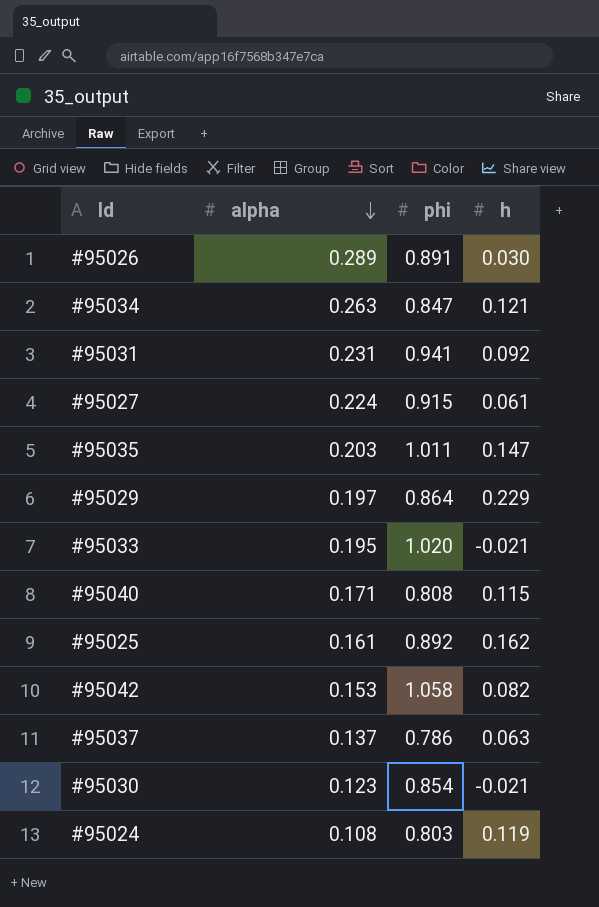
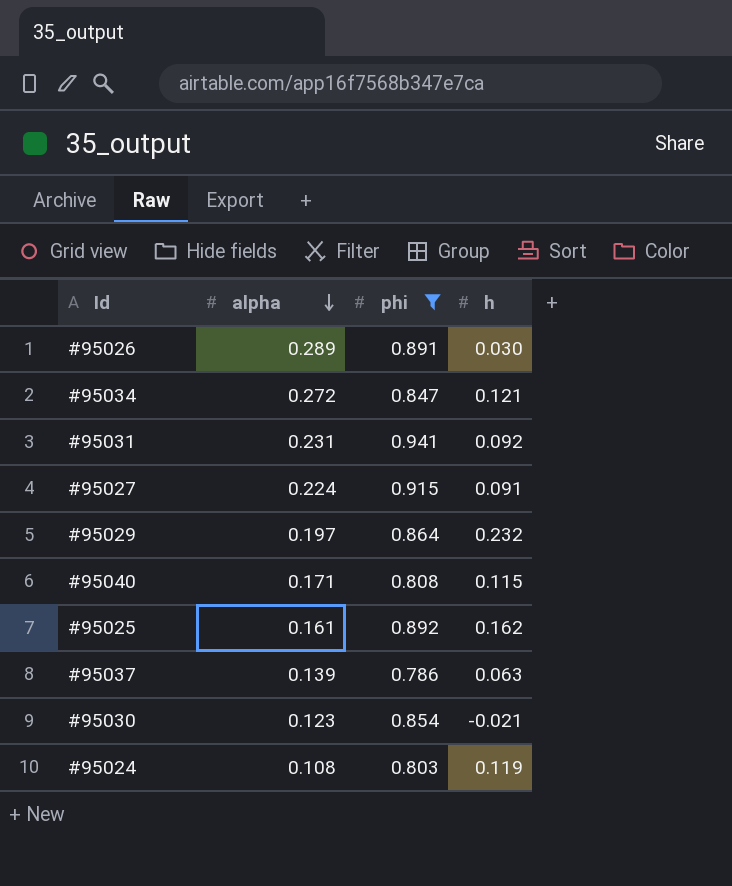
filter: none -> phi <= 0.941
#95034 | alpha: 0.263 -> 0.272
#95027 | h: 0.061 -> 0.091
#95029 | h: 0.229 -> 0.232
#95037 | alpha: 0.137 -> 0.139

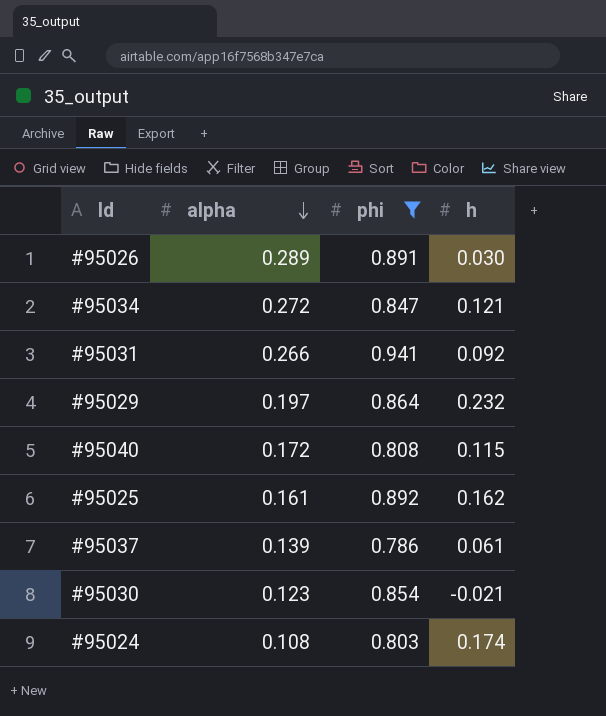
row #95027: 0.224 | 0.915 | 0.091 -> none
#95031 | alpha: 0.231 -> 0.266
#95040 | alpha: 0.171 -> 0.172
#95037 | h: 0.063 -> 0.061
#95024 | h: 0.119 -> 0.174

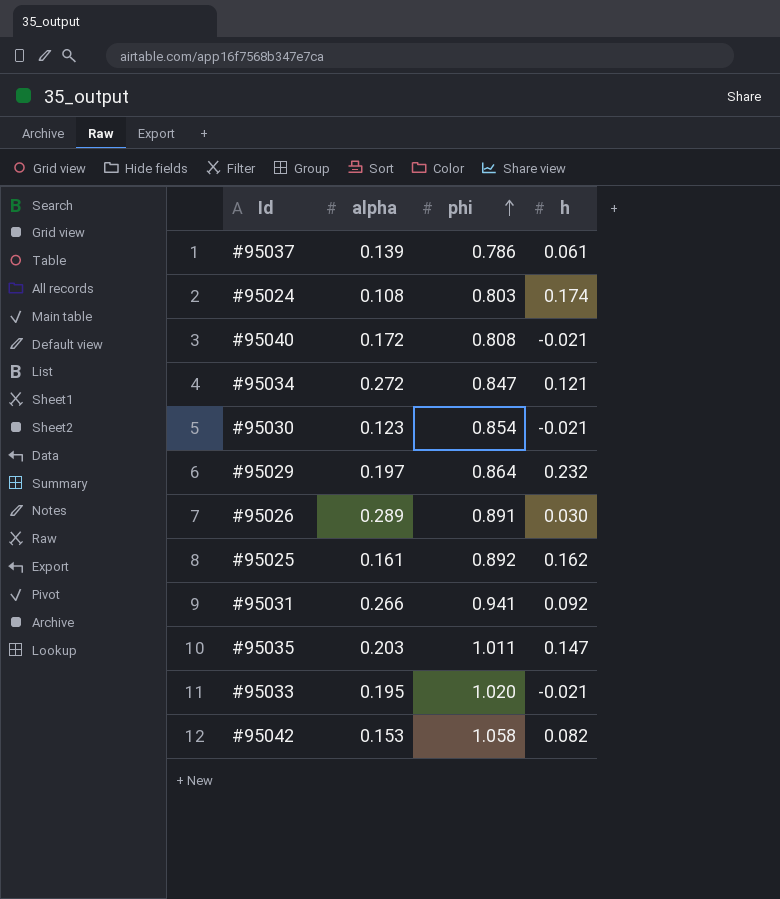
filter: phi <= 0.941 -> none
row order: alpha descending -> phi ascending
#95040 | h: 0.115 -> -0.021

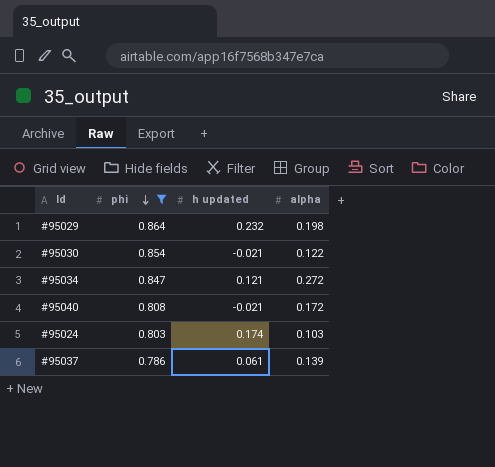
filter: none -> phi <= 0.864
row order: phi ascending -> phi descending
column name: h -> h updated
column alpha | position: 2 -> 4
#95029 | alpha: 0.197 -> 0.198
#95030 | alpha: 0.123 -> 0.122
#95024 | alpha: 0.108 -> 0.103

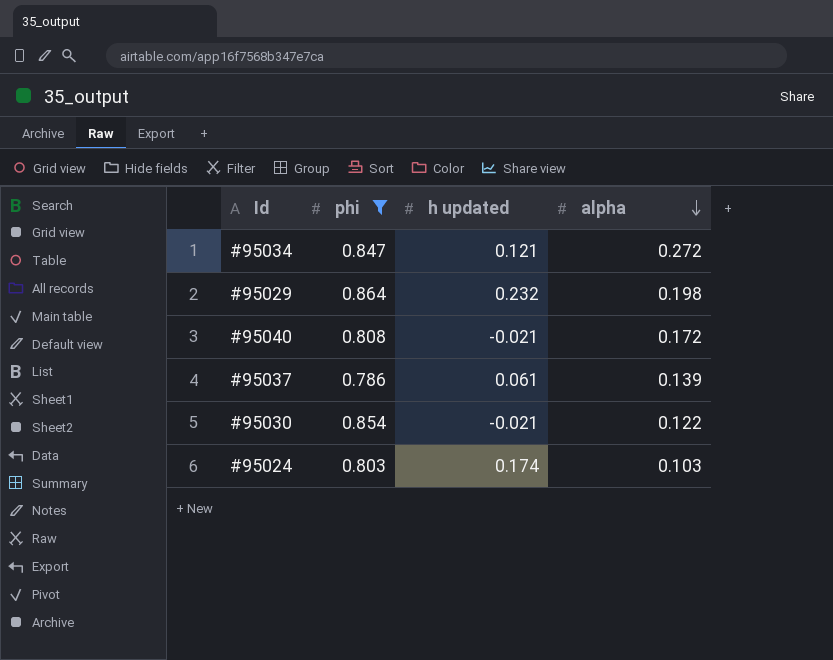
row order: phi descending -> alpha descending

